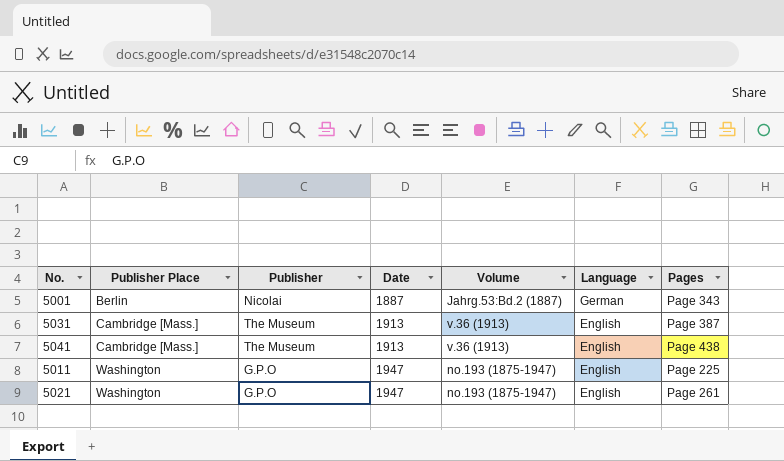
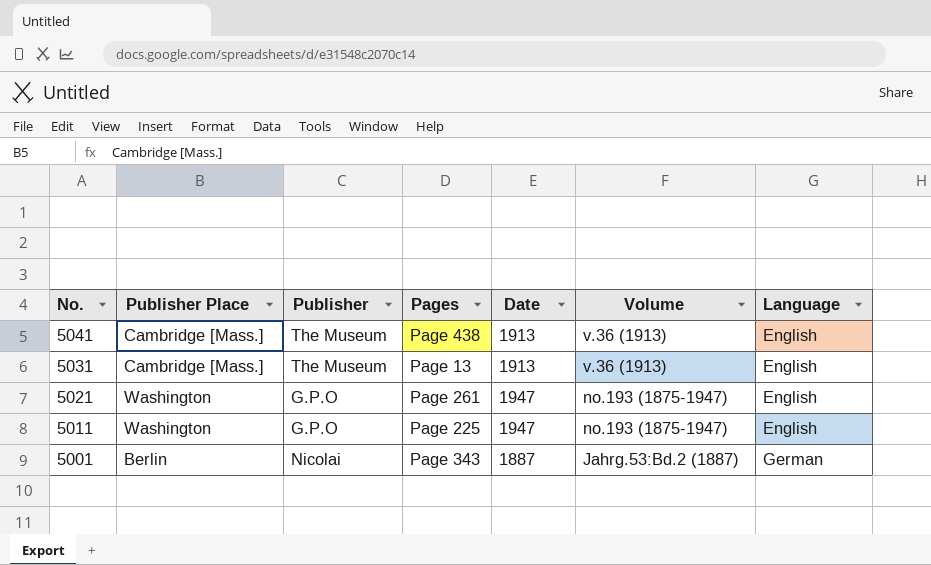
row order: Publisher Place ascending -> No. descending
column Pages | position: 7 -> 4
5031 | Pages: Page 387 -> Page 13

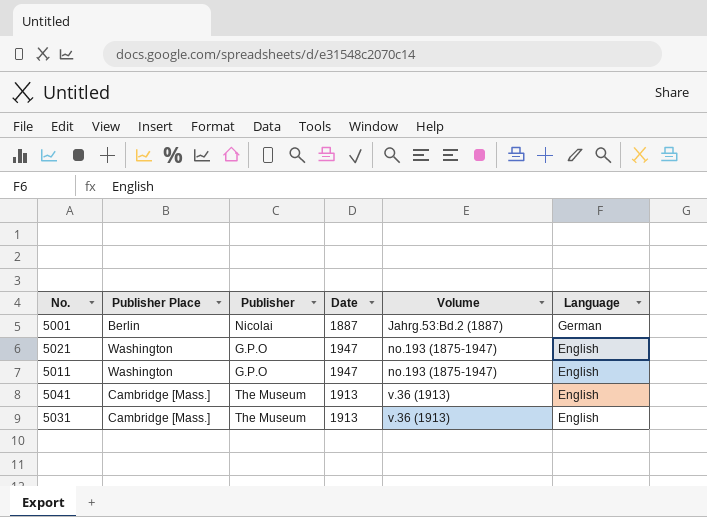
row order: No. descending -> Volume ascending
column Pages | position: 4 -> none

